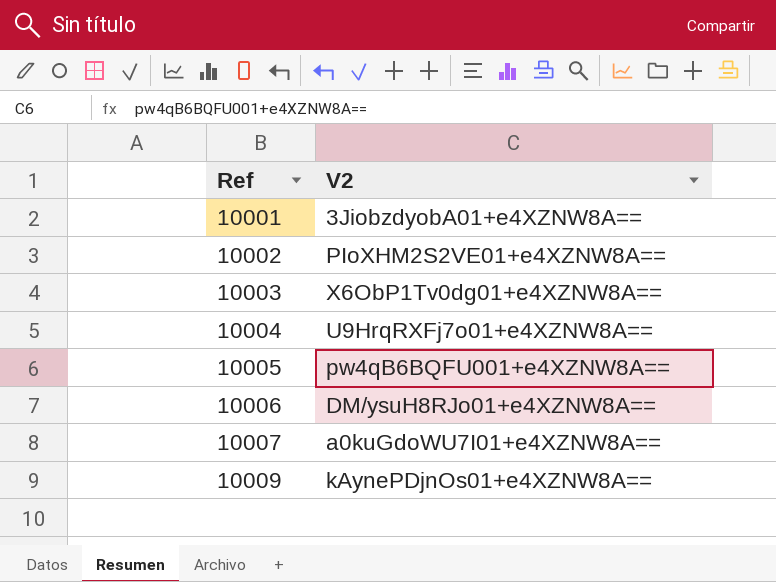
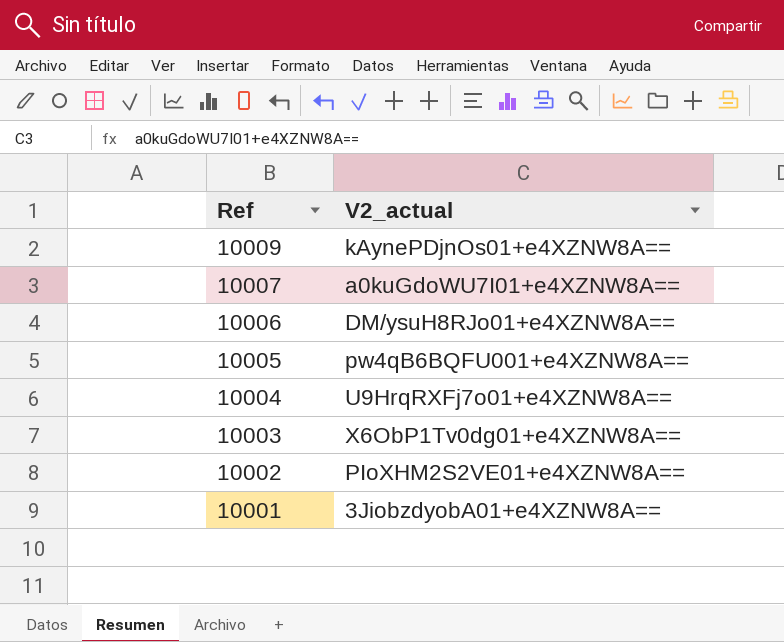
row order: Ref ascending -> Ref descending
column name: V2 -> V2_actual

